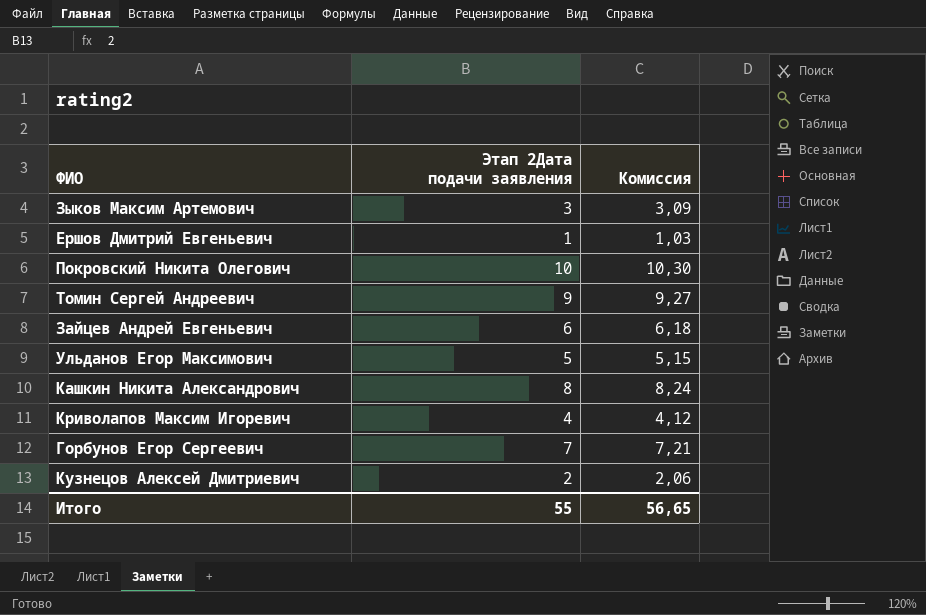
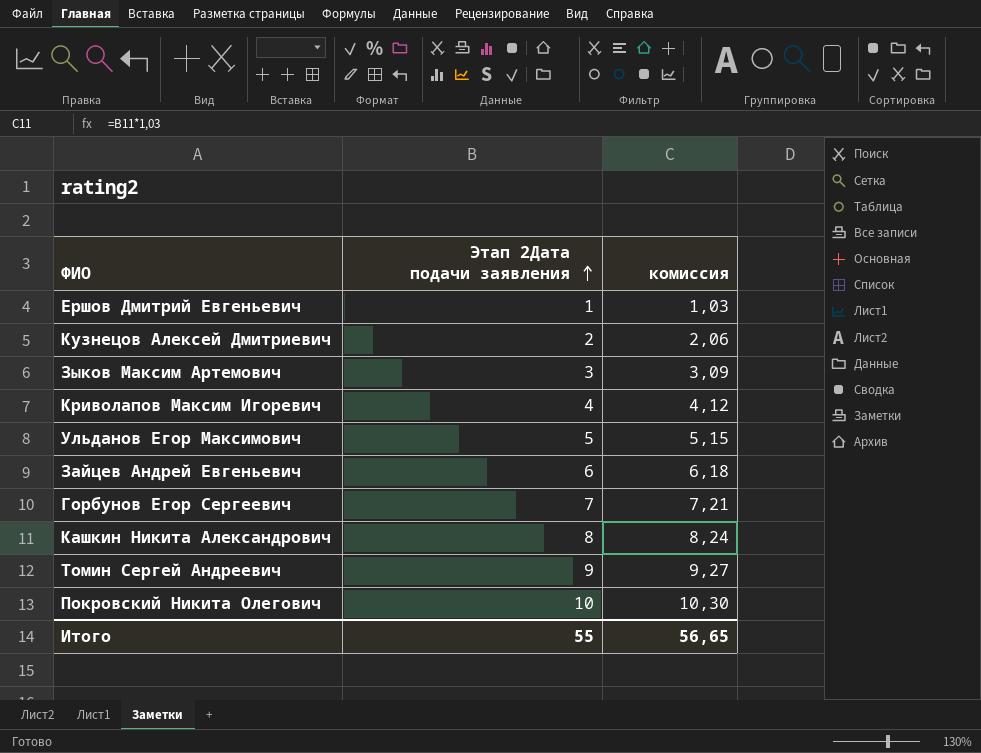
row order: none -> Этап 2Дата подачи заявления ascending
column name: Комиссия -> комиссия

